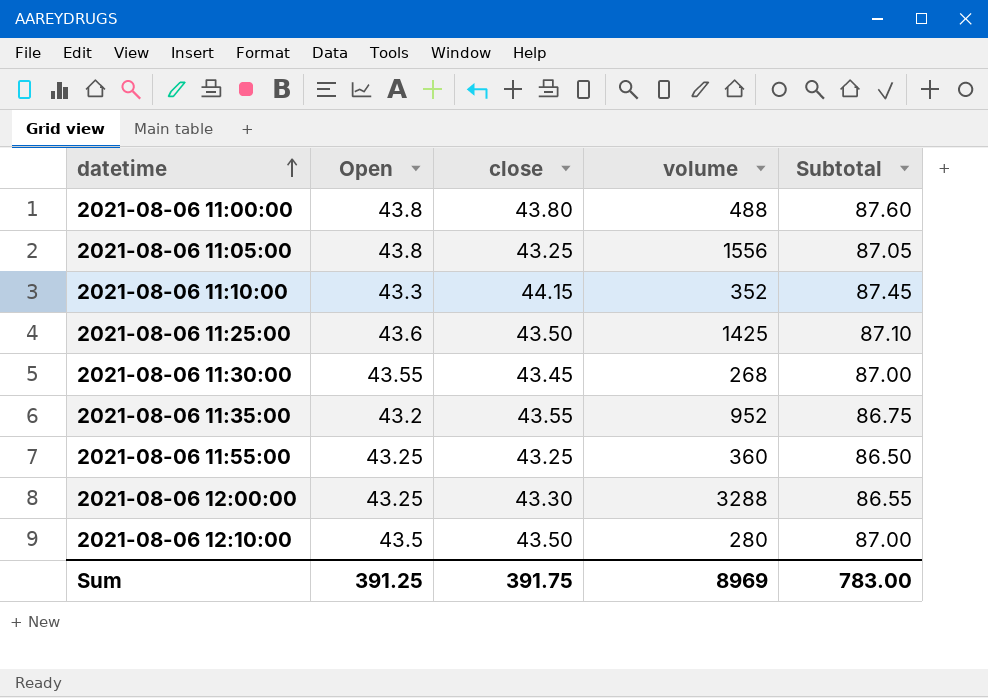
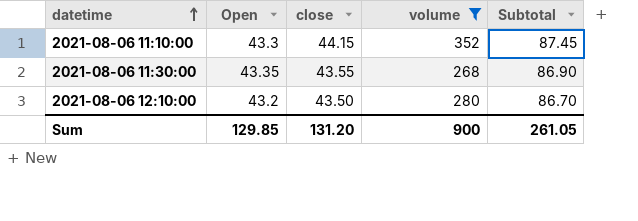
filter: none -> volume <= 352
2021-08-06 11:30:00 | Open: 43.55 -> 43.35
2021-08-06 11:30:00 | close: 43.45 -> 43.55
2021-08-06 11:30:00 | Subtotal: 87.00 -> 86.90
2021-08-06 12:10:00 | Open: 43.5 -> 43.2
2021-08-06 12:10:00 | Subtotal: 87.00 -> 86.70
Sum | Open: 391.25 -> 129.85
Sum | close: 391.75 -> 131.20
Sum | volume: 8969 -> 900
Sum | Subtotal: 783.00 -> 261.05

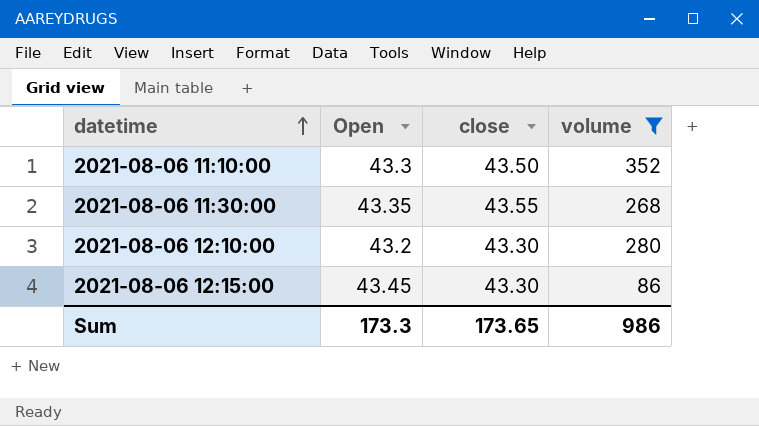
column Subtotal | formula: [Open] + [close] -> none
2021-08-06 11:10:00 | close: 44.15 -> 43.50
2021-08-06 12:10:00 | close: 43.50 -> 43.30
row 2021-08-06 12:15:00: none -> 43.45 | 43.30 | 86
Sum | Open: 129.85 -> 173.3
Sum | close: 131.20 -> 173.65
Sum | volume: 900 -> 986

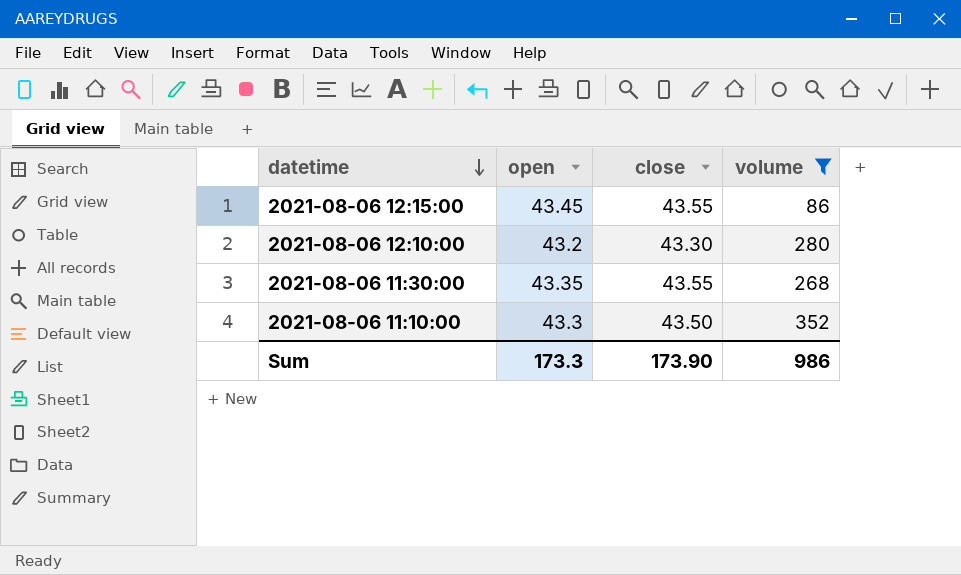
row order: datetime ascending -> datetime descending
column name: Open -> open
2021-08-06 12:15:00 | close: 43.30 -> 43.55
Sum | close: 173.65 -> 173.90

